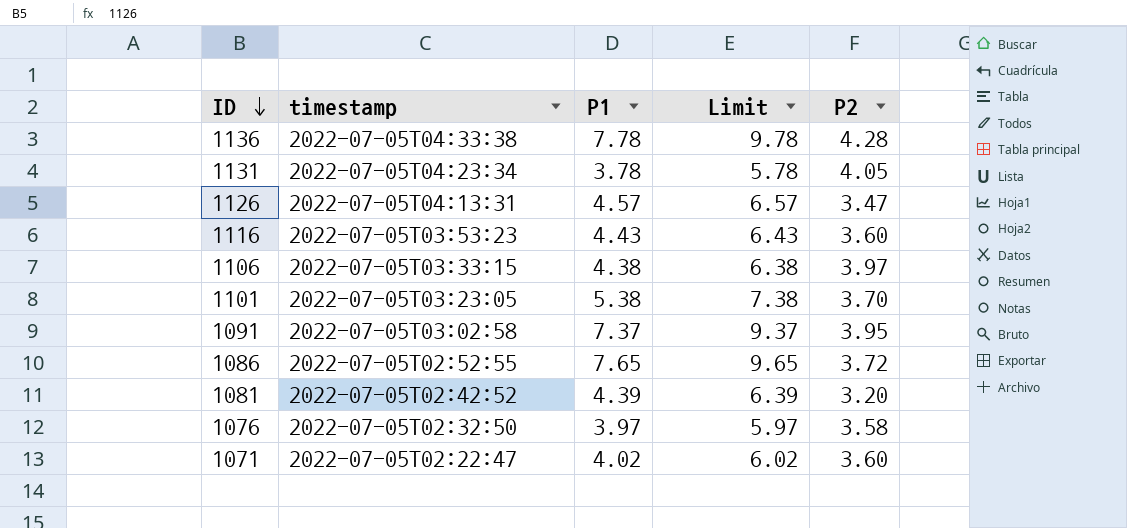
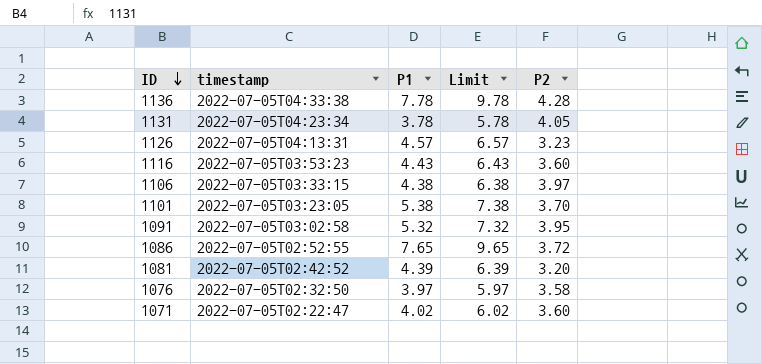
1126 | P2: 3.47 -> 3.23
1091 | P1: 7.37 -> 5.32
1091 | Limit: 9.37 -> 7.32

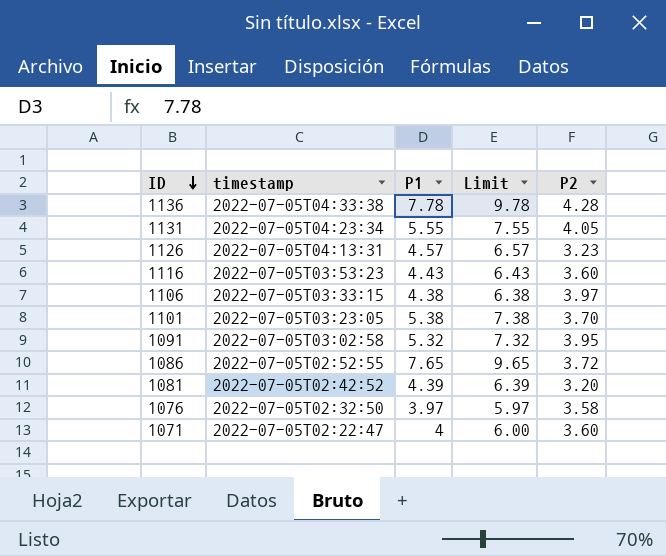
1131 | P1: 3.78 -> 5.55
1131 | Limit: 5.78 -> 7.55
1071 | P1: 4.02 -> 4
1071 | Limit: 6.02 -> 6.00

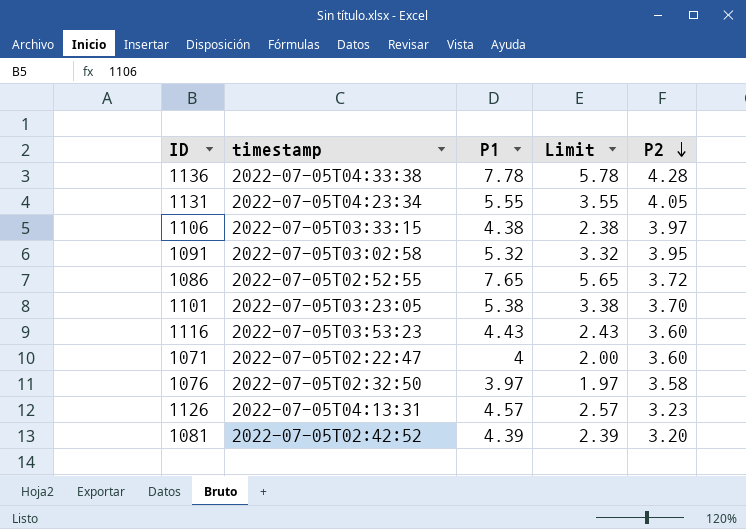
row order: ID descending -> P2 descending
column Limit | formula: [P1] + 2 -> [P1] - 2

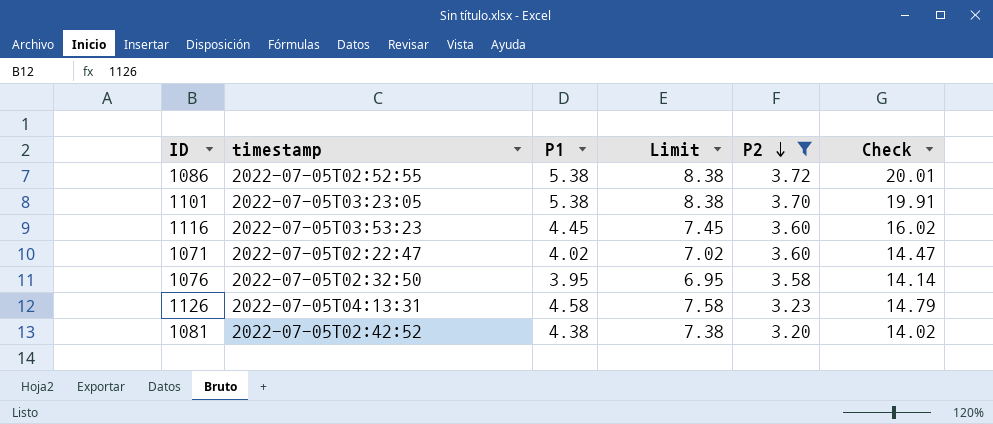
filter: none -> P2 <= 3.72
column Limit | formula: [P1] - 2 -> [P1] + 3
column Check | formula: none -> [P1] * [P2]
1086 | P1: 7.65 -> 5.38
1116 | P1: 4.43 -> 4.45
1071 | P1: 4 -> 4.02
1076 | P1: 3.97 -> 3.95
1126 | P1: 4.57 -> 4.58
1081 | P1: 4.39 -> 4.38

